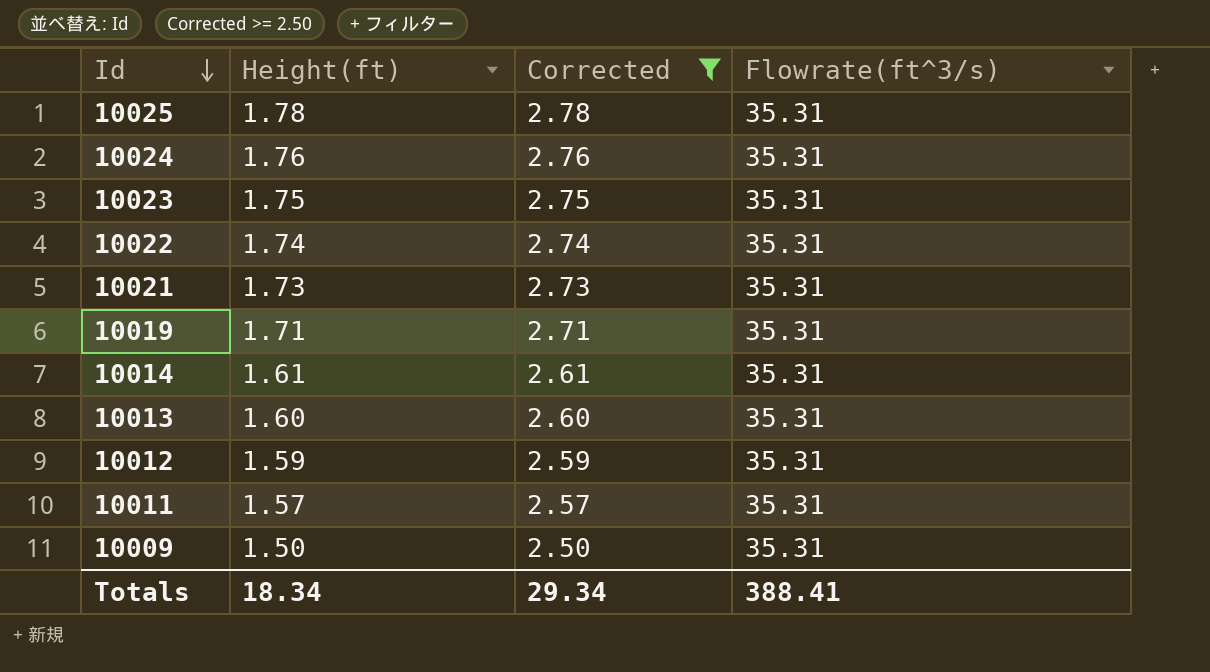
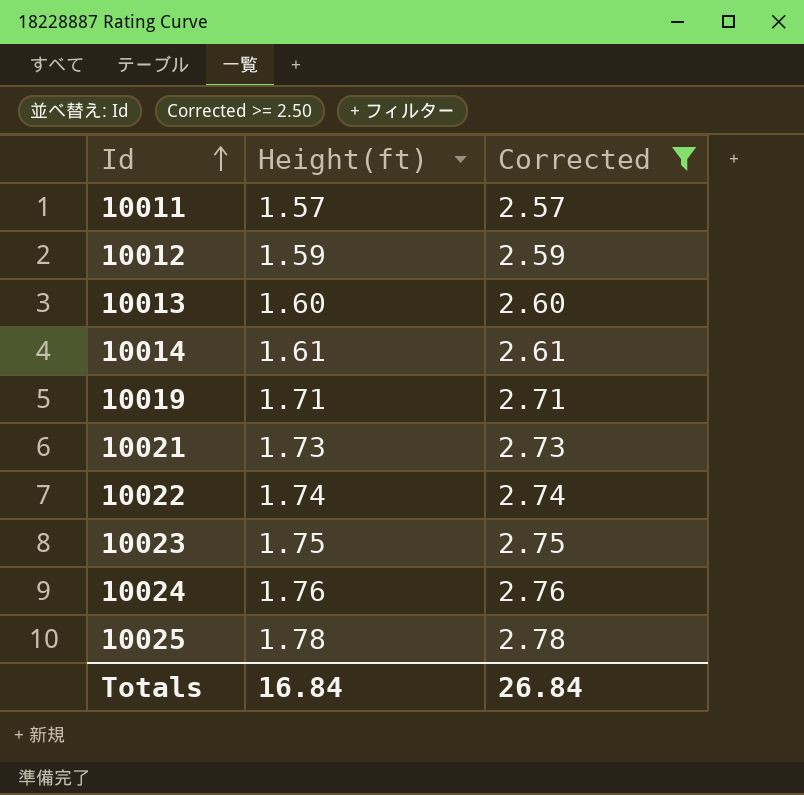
row order: Id descending -> Id ascending
column Flowrate(ft^3/s) | position: 4 -> none
row 10009: 1.50 | 2.50 | 35.31 -> none
Totals | Height(ft): 18.34 -> 16.84
Totals | Corrected: 29.34 -> 26.84

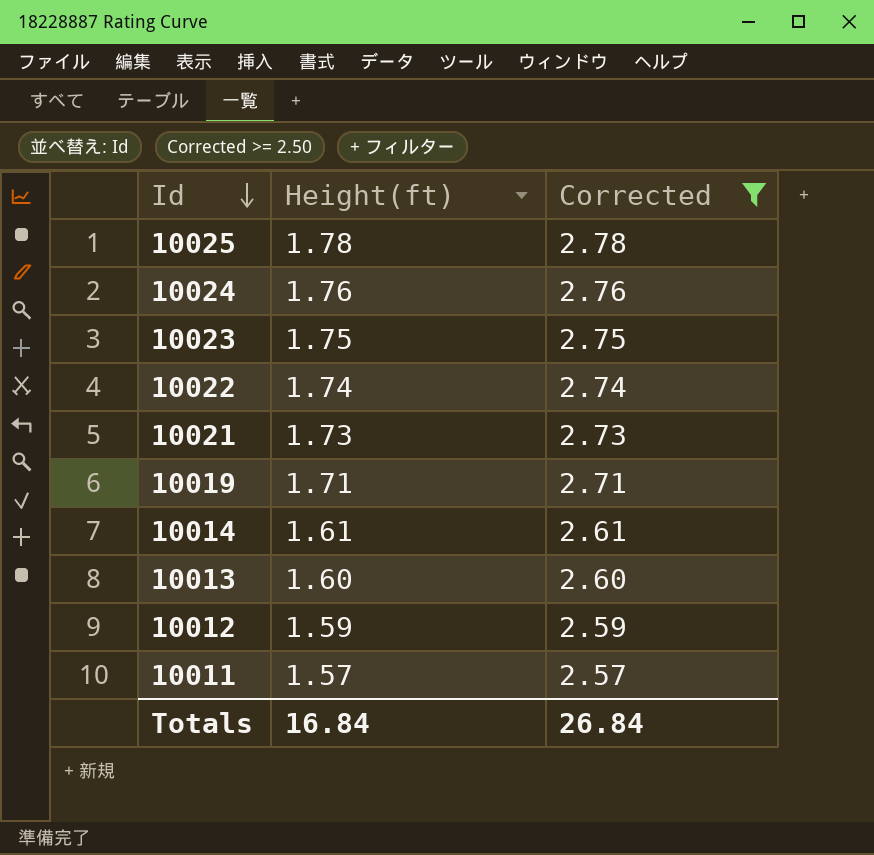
row order: Id ascending -> Id descending

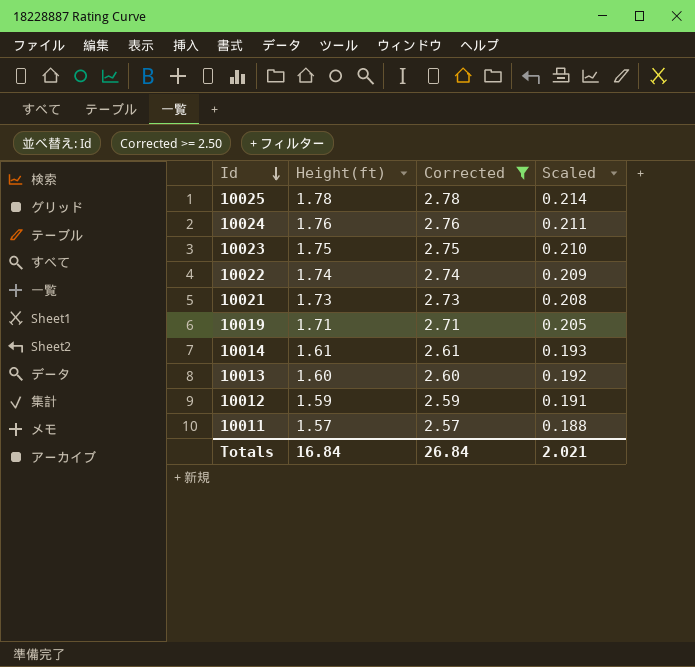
column Scaled | formula: none -> [Height(ft)] * 0.12

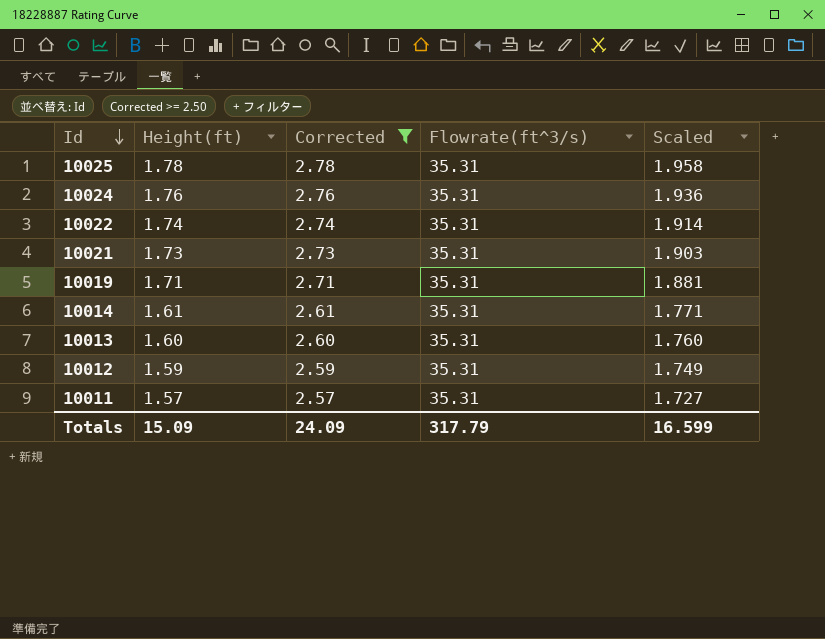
column Flowrate(ft^3/s) | position: none -> 4
column Scaled | formula: [Height(ft)] * 0.12 -> [Height(ft)] * 1.1
row 10023: 1.75 | 2.75 | 0.210 -> none
Totals | Height(ft): 16.84 -> 15.09
Totals | Corrected: 26.84 -> 24.09
Totals | Scaled: 2.021 -> 16.599

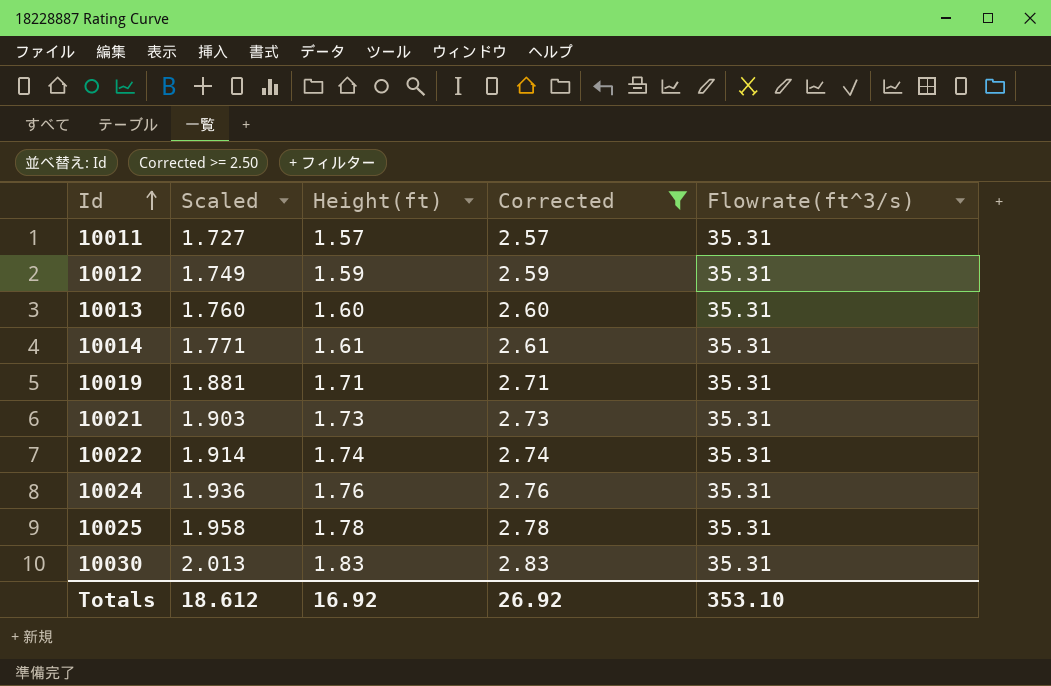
row order: Id descending -> Id ascending
column Scaled | position: 5 -> 2
row 10030: none -> 2.013 | 1.83 | 2.83 | 35.31
Totals | Scaled: 16.599 -> 18.612
Totals | Height(ft): 15.09 -> 16.92
Totals | Corrected: 24.09 -> 26.92
Totals | Flowrate(ft^3/s): 317.79 -> 353.10

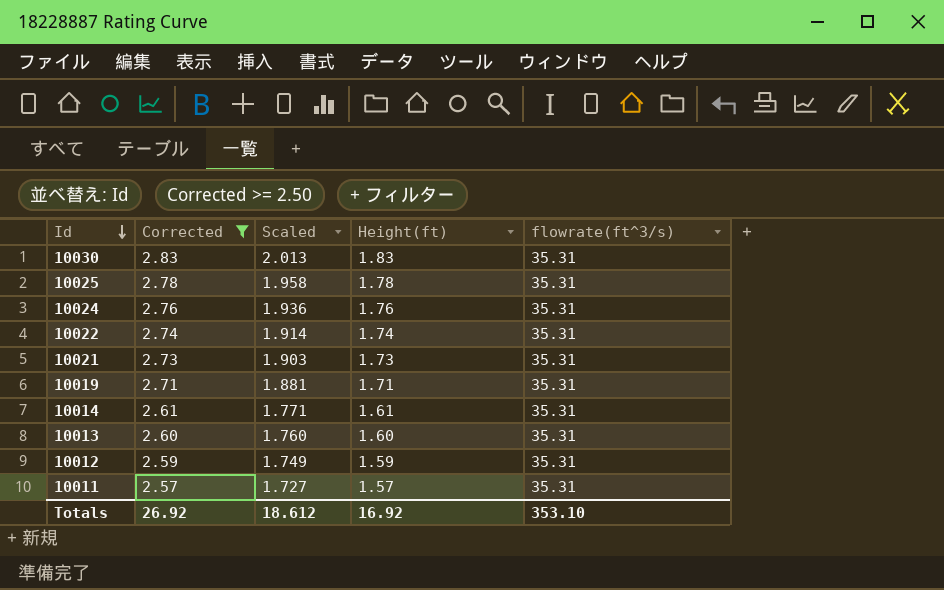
row order: Id ascending -> Id descending
column Corrected | position: 4 -> 2
column name: Flowrate(ft^3/s) -> flowrate(ft^3/s)

